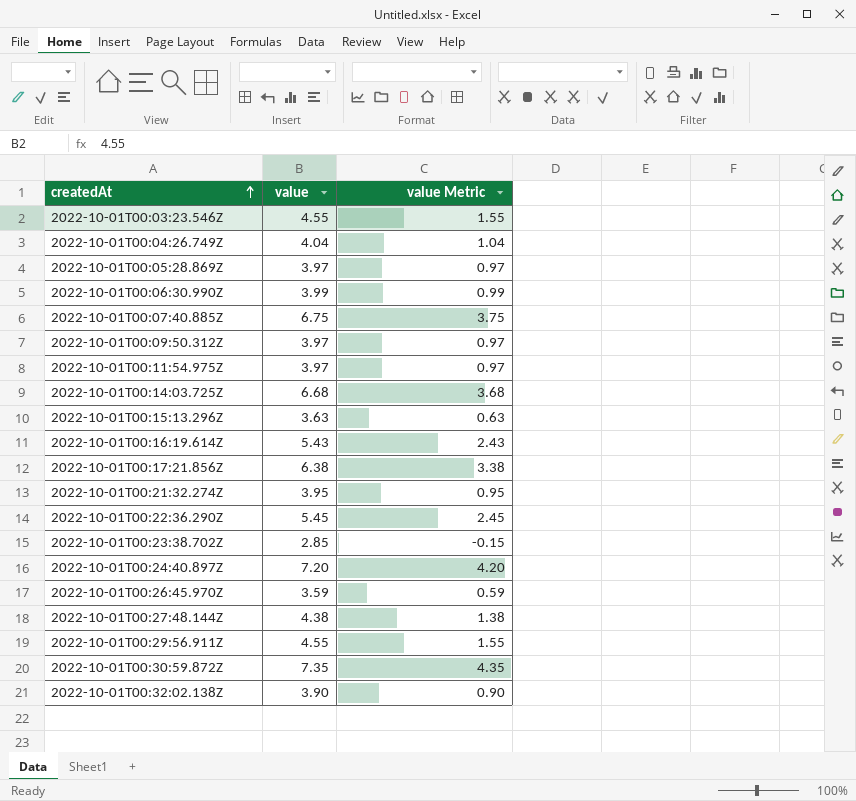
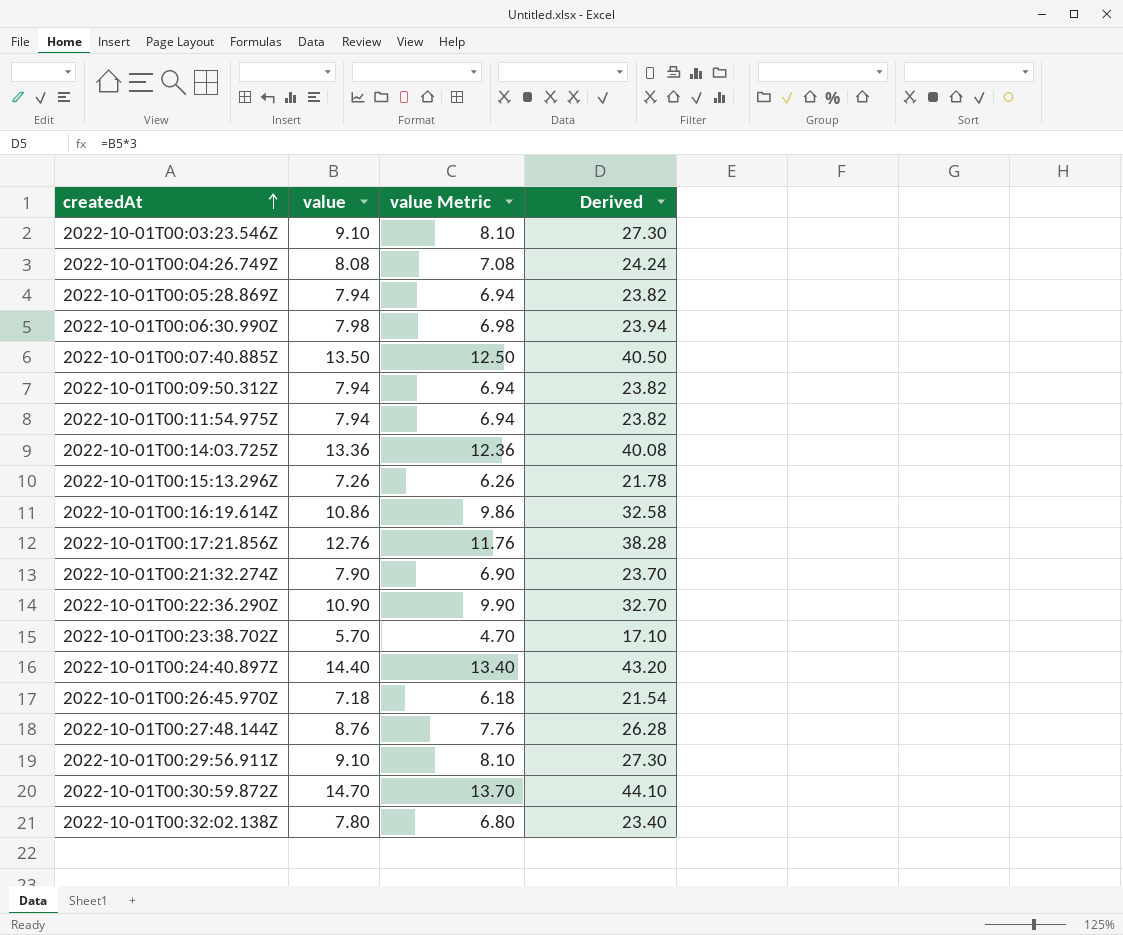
column value Metric | formula: [value] - 3 -> [value] - 1
column Derived | formula: none -> [value] * 3
2022-10-01T00:03:23.546Z | value: 4.55 -> 9.10
2022-10-01T00:04:26.749Z | value: 4.04 -> 8.08
2022-10-01T00:05:28.869Z | value: 3.97 -> 7.94
2022-10-01T00:06:30.990Z | value: 3.99 -> 7.98
2022-10-01T00:07:40.885Z | value: 6.75 -> 13.50
2022-10-01T00:09:50.312Z | value: 3.97 -> 7.94
2022-10-01T00:11:54.975Z | value: 3.97 -> 7.94
2022-10-01T00:14:03.725Z | value: 6.68 -> 13.36
2022-10-01T00:15:13.296Z | value: 3.63 -> 7.26
2022-10-01T00:16:19.614Z | value: 5.43 -> 10.86
2022-10-01T00:17:21.856Z | value: 6.38 -> 12.76
2022-10-01T00:21:32.274Z | value: 3.95 -> 7.90
2022-10-01T00:22:36.290Z | value: 5.45 -> 10.90
2022-10-01T00:23:38.702Z | value: 2.85 -> 5.70
2022-10-01T00:24:40.897Z | value: 7.20 -> 14.40
2022-10-01T00:26:45.970Z | value: 3.59 -> 7.18
2022-10-01T00:27:48.144Z | value: 4.38 -> 8.76
2022-10-01T00:29:56.911Z | value: 4.55 -> 9.10
2022-10-01T00:30:59.872Z | value: 7.35 -> 14.70
2022-10-01T00:32:02.138Z | value: 3.90 -> 7.80

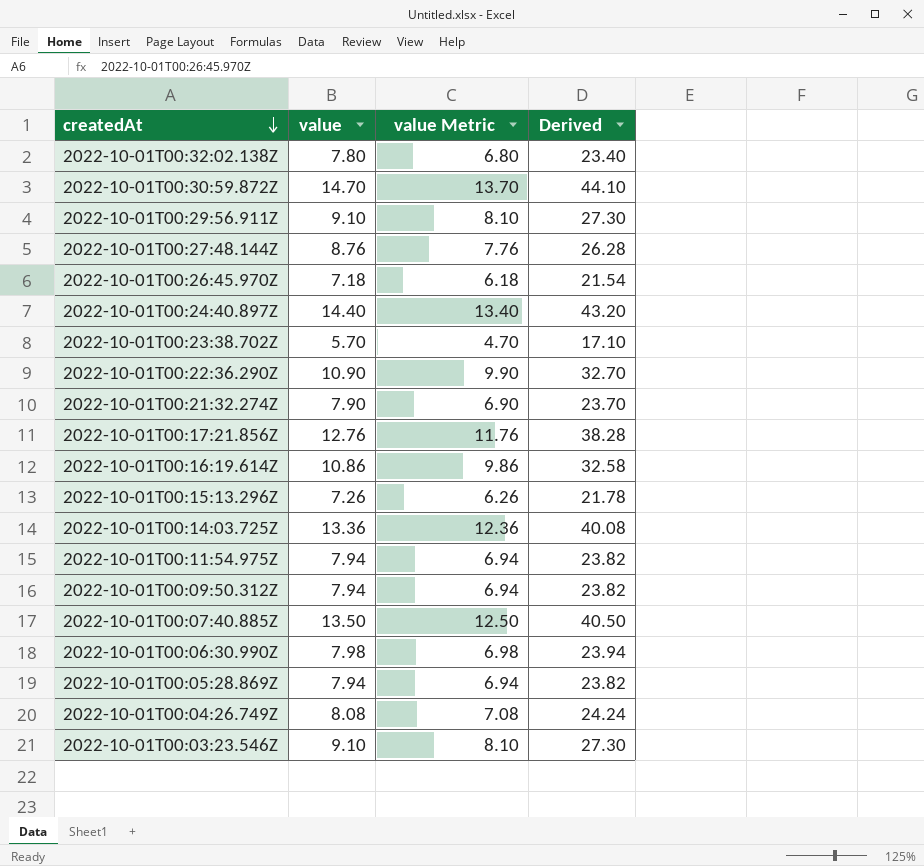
row order: createdAt ascending -> createdAt descending

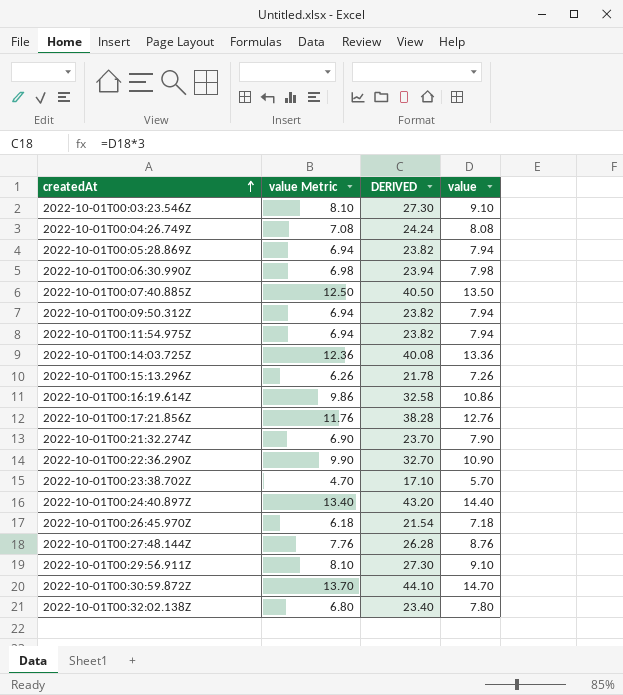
row order: createdAt descending -> createdAt ascending
column name: Derived -> DERIVED
column value | position: 2 -> 4

